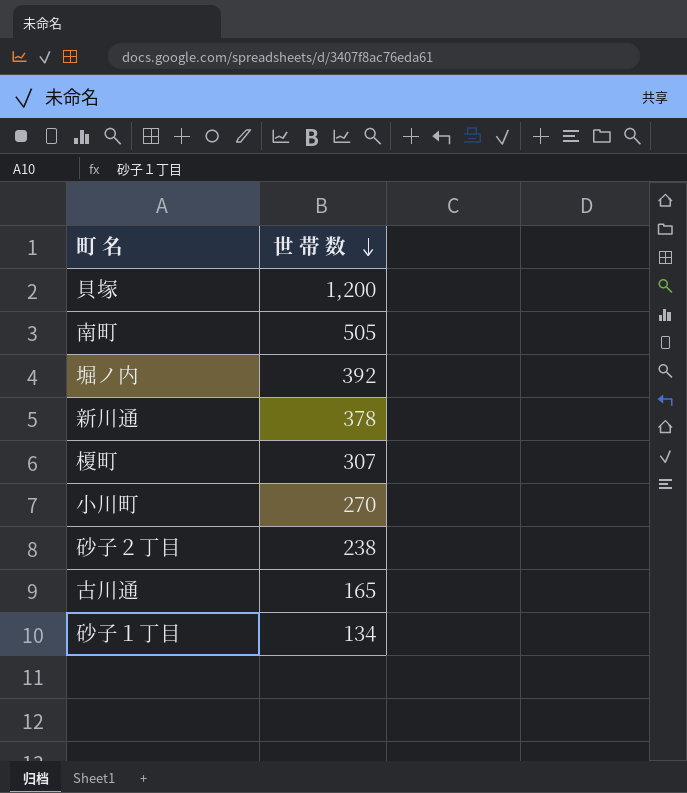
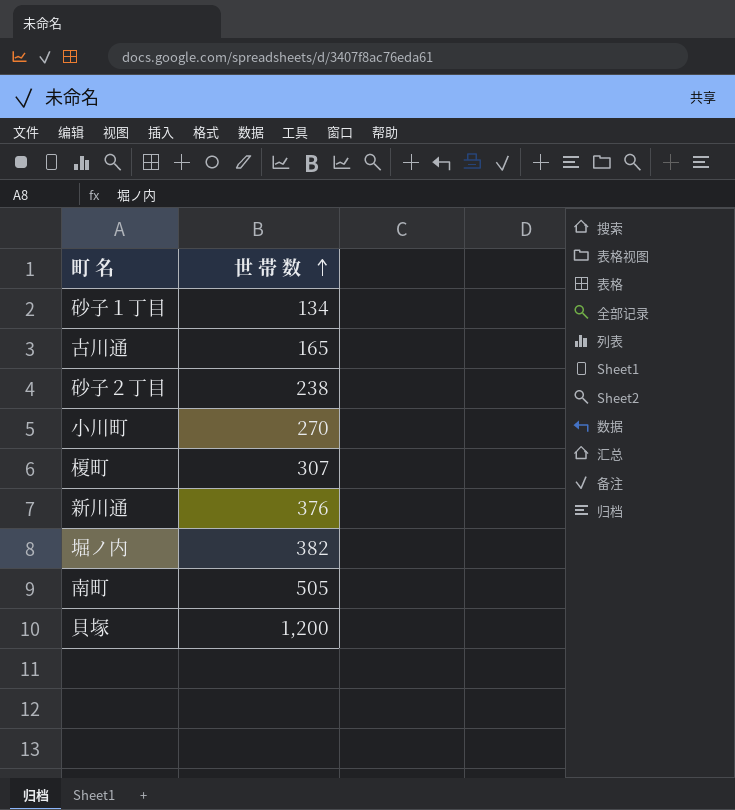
row order: 世 帯 数 descending -> 世 帯 数 ascending
新川通 | 世 帯 数: 378 -> 376
堀ノ内 | 世 帯 数: 392 -> 382

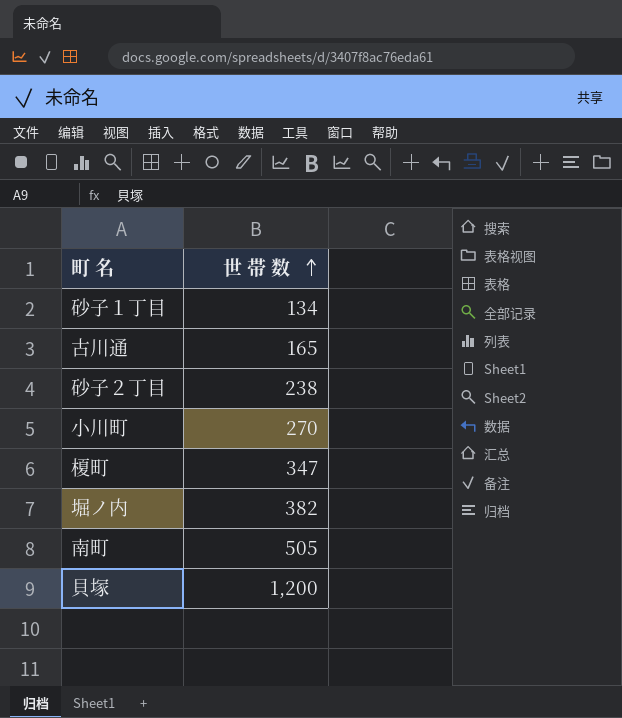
row 新川通: 376 -> none
榎町 | 世 帯 数: 307 -> 347

